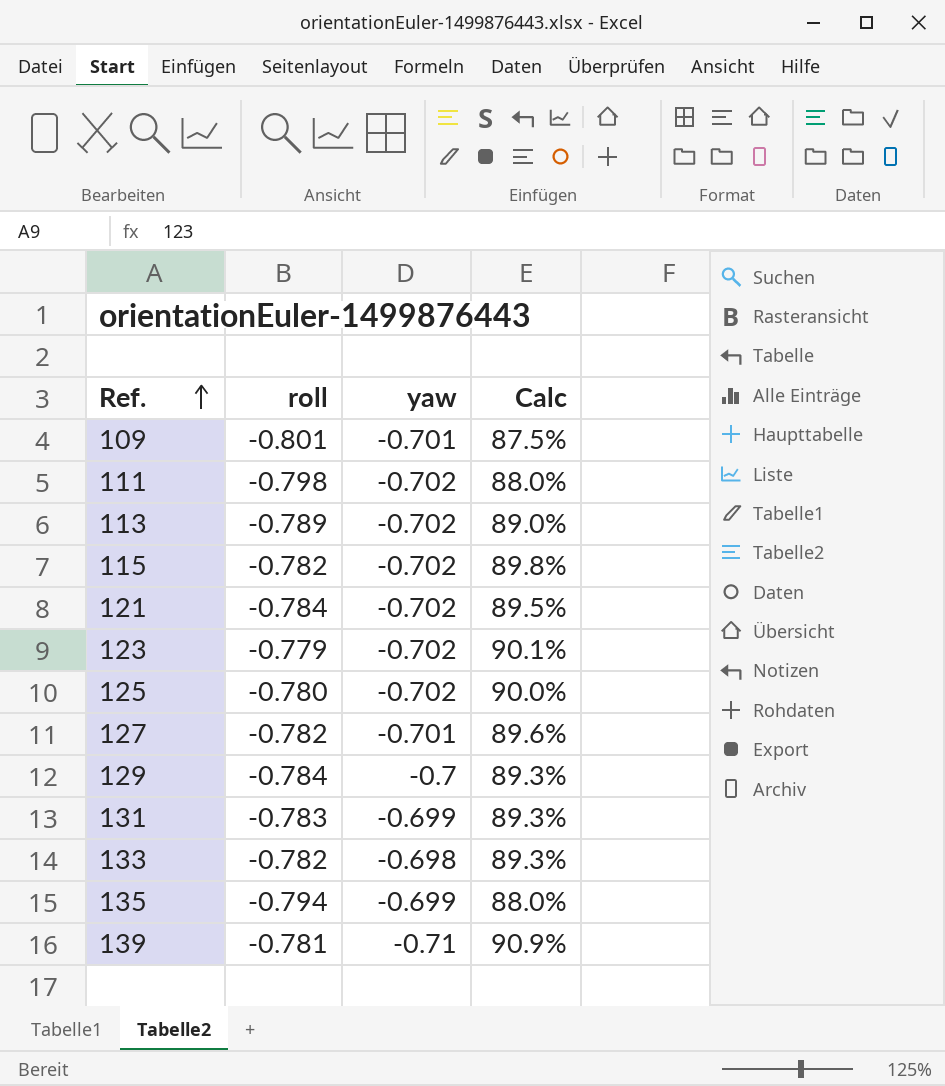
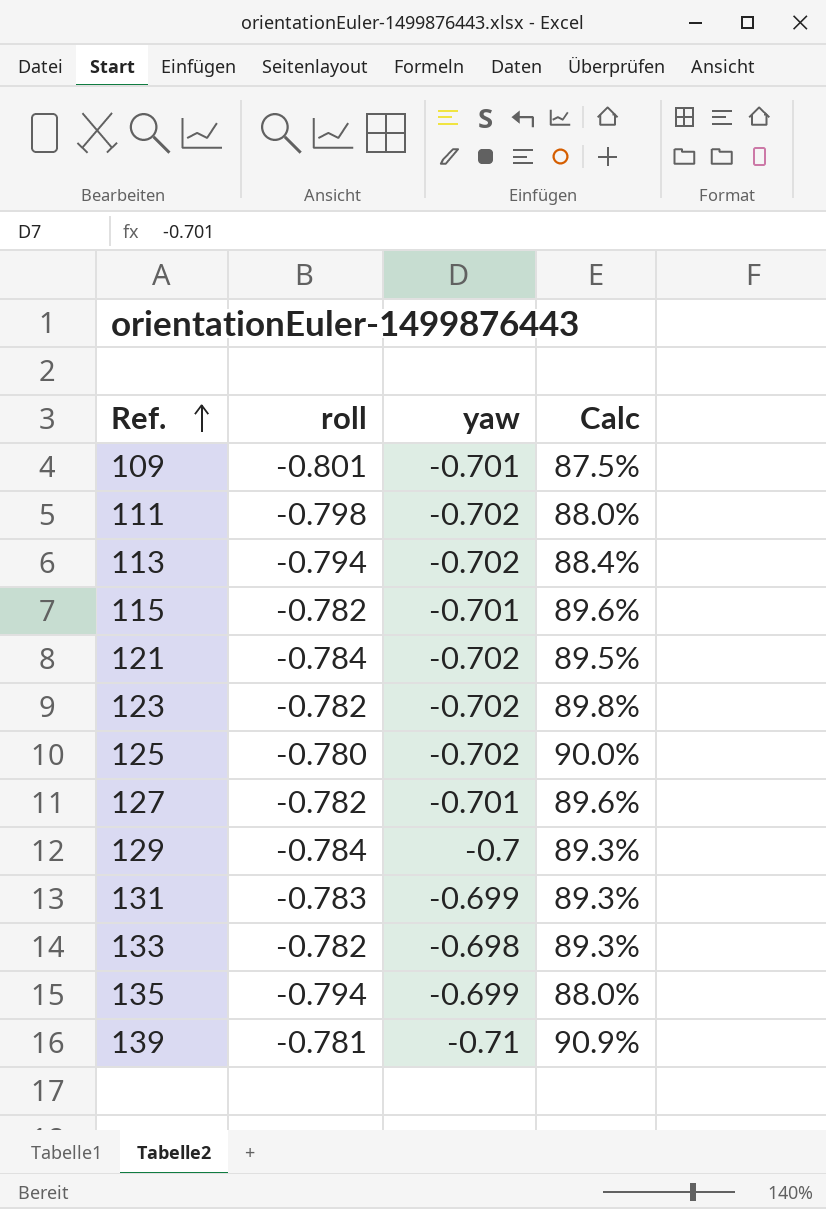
113 | roll: -0.789 -> -0.794
113 | Calc: 89.0% -> 88.4%
115 | yaw: -0.702 -> -0.701
115 | Calc: 89.8% -> 89.6%
123 | roll: -0.779 -> -0.782
123 | Calc: 90.1% -> 89.8%

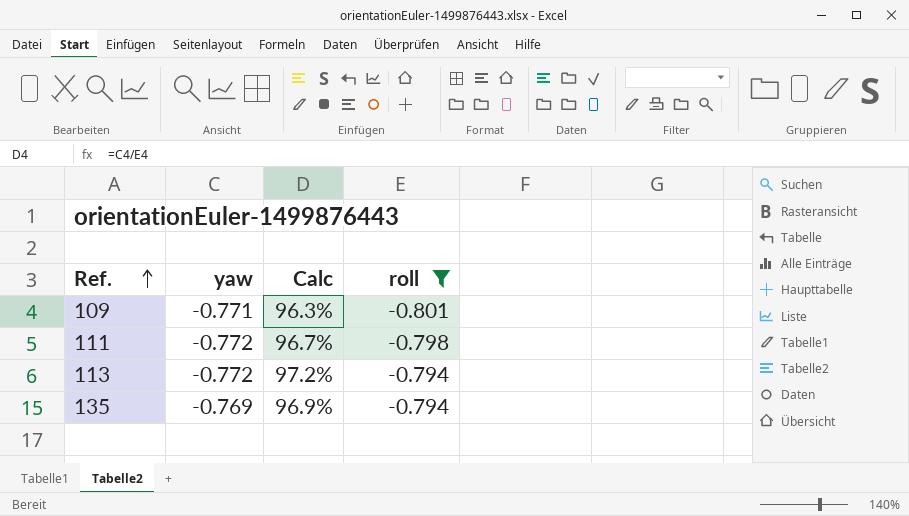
filter: none -> roll <= -0.794
column roll | position: 2 -> 4
109 | yaw: -0.701 -> -0.771
109 | Calc: 87.5% -> 96.3%
111 | yaw: -0.702 -> -0.772
111 | Calc: 88.0% -> 96.7%
113 | yaw: -0.702 -> -0.772
113 | Calc: 88.4% -> 97.2%
135 | yaw: -0.699 -> -0.769
135 | Calc: 88.0% -> 96.9%

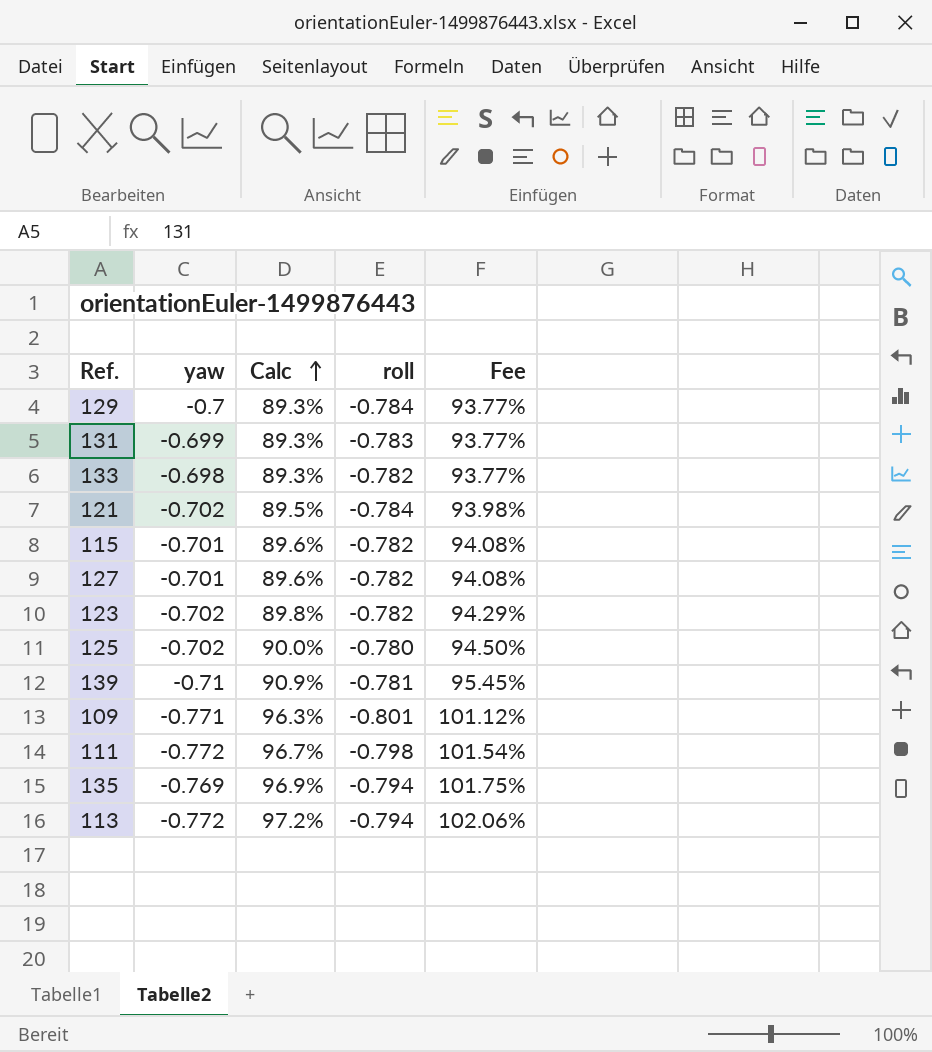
filter: roll <= -0.794 -> none
row order: Ref. ascending -> Calc ascending
column Fee | formula: none -> [Calc] * 1.05

